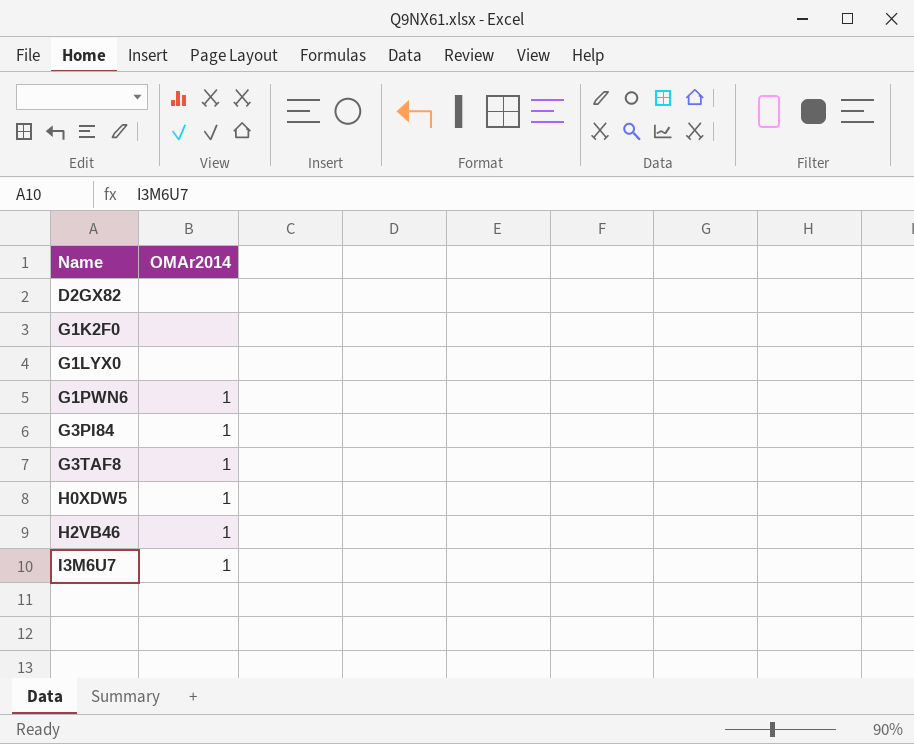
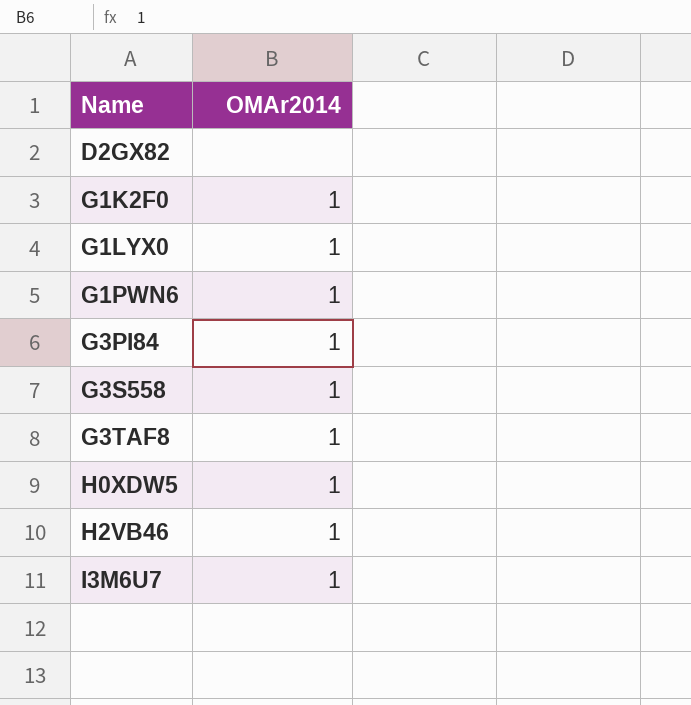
G1K2F0 | OMAr2014: none -> 1
G1LYX0 | OMAr2014: none -> 1
row G3S558: none -> 1

